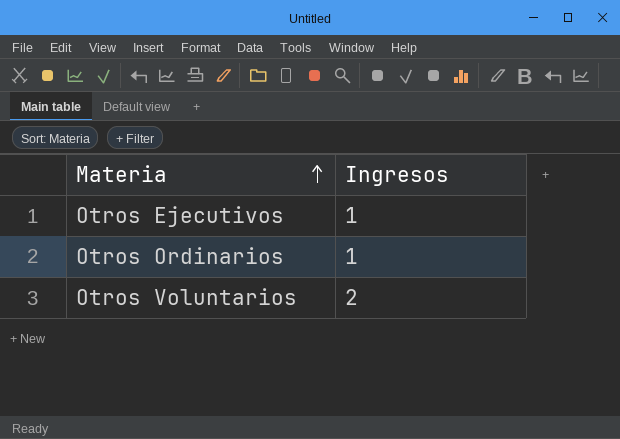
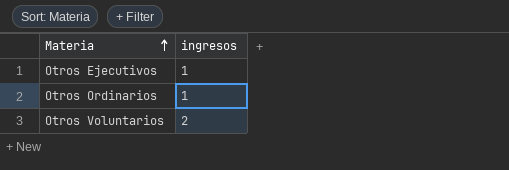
column name: Ingresos -> ingresos

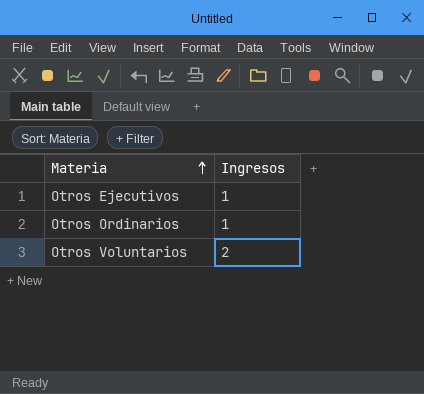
column name: ingresos -> Ingresos

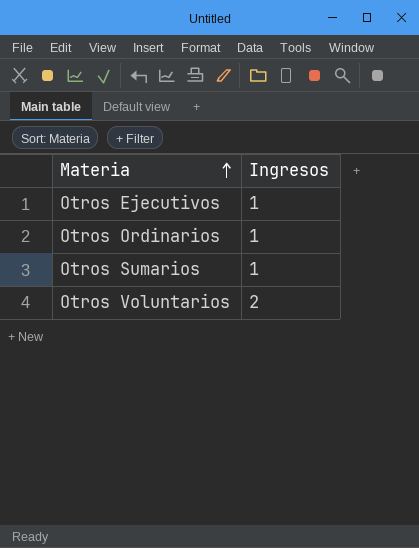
row Otros Sumarios: none -> 1

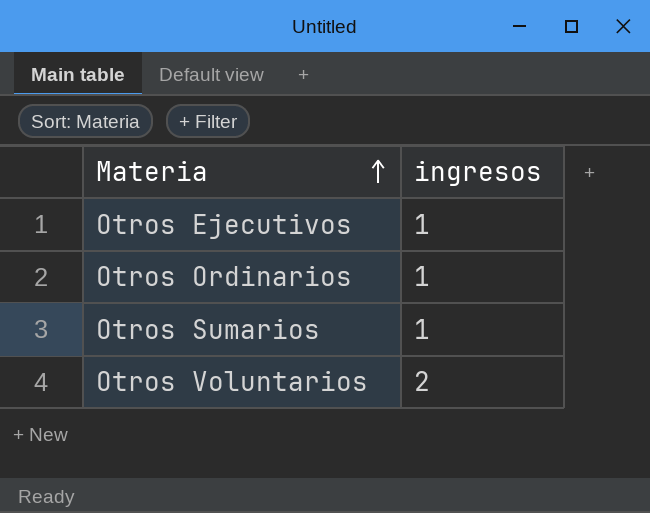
column name: Ingresos -> ingresos

